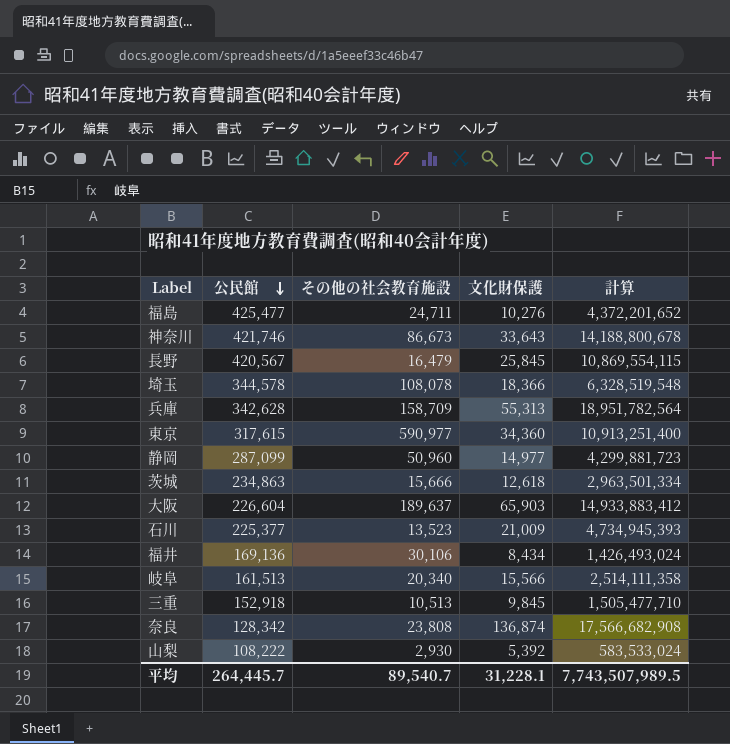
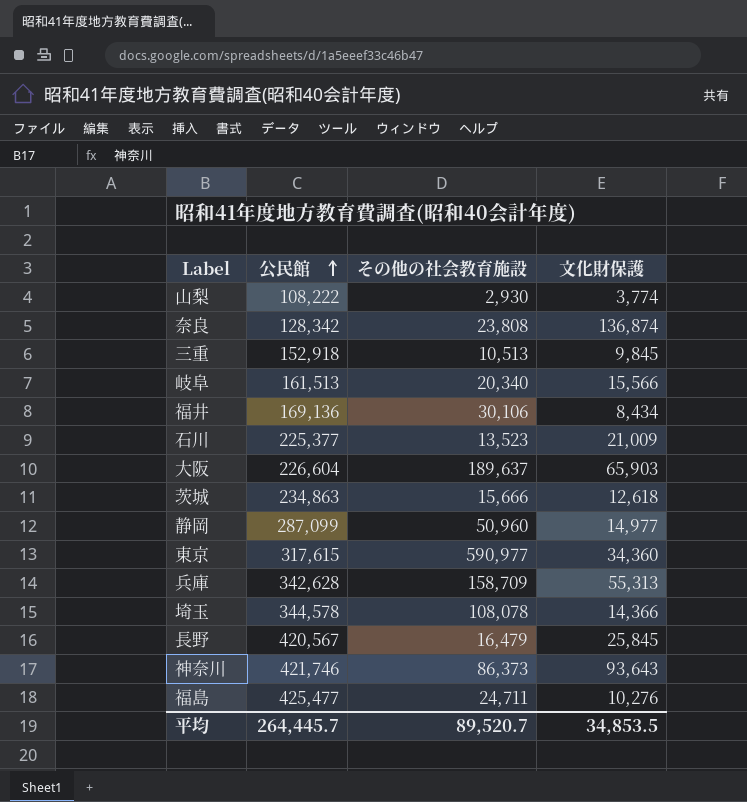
row order: 公民館 descending -> 公民館 ascending
column 計算 | formula: [公民館] * [文化財保護] -> none
山梨 | 文化財保護: 5,392 -> 3,774
埼玉 | 文化財保護: 18,366 -> 14,366
神奈川 | その他の社会教育施設: 86,673 -> 86,373
神奈川 | 文化財保護: 33,643 -> 93,643
平均 | その他の社会教育施設: 89,540.7 -> 89,520.7
平均 | 文化財保護: 31,228.1 -> 34,853.5

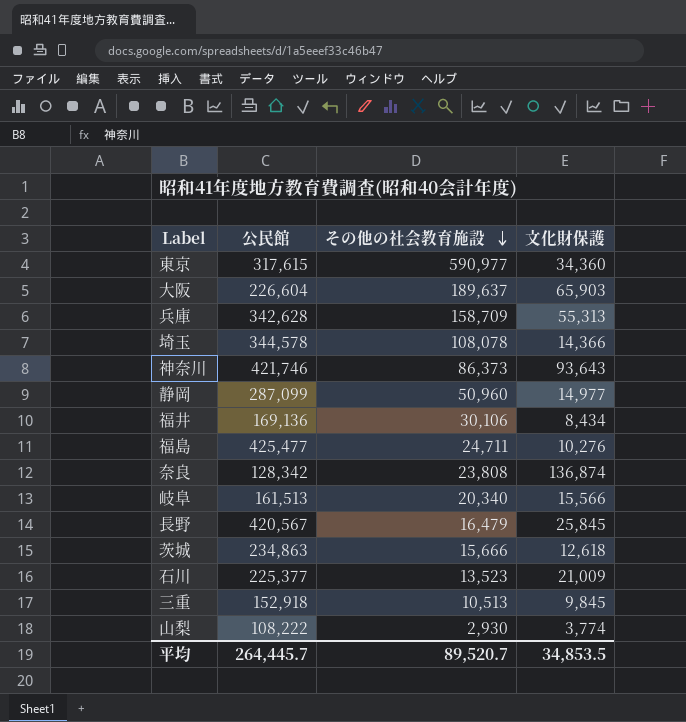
row order: 公民館 ascending -> その他の社会教育施設 descending

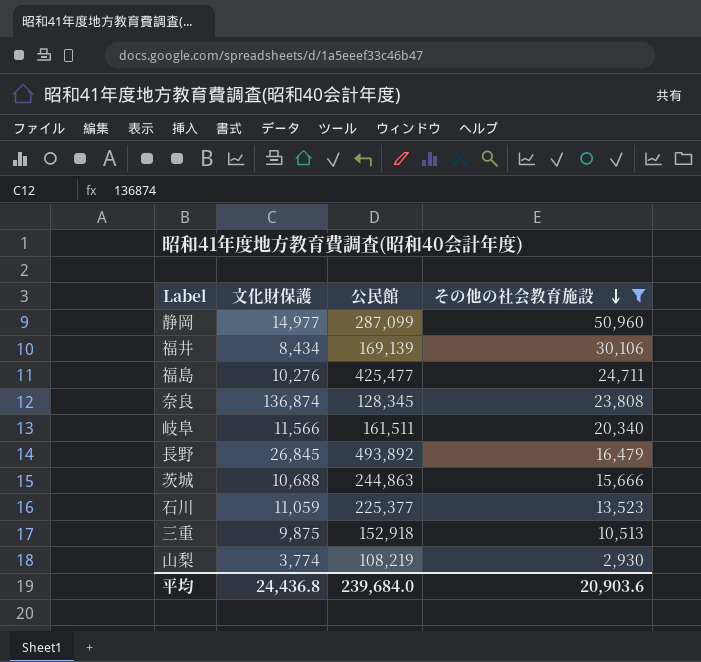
filter: none -> その他の社会教育施設 <= 50,960
column 文化財保護 | position: 4 -> 2
福井 | 公民館: 169,136 -> 169,139
奈良 | 公民館: 128,342 -> 128,345
岐阜 | 文化財保護: 15,566 -> 11,566
岐阜 | 公民館: 161,513 -> 161,511
長野 | 文化財保護: 25,845 -> 26,845
長野 | 公民館: 420,567 -> 493,892
茨城 | 文化財保護: 12,618 -> 10,688
茨城 | 公民館: 234,863 -> 244,863
石川 | 文化財保護: 21,009 -> 11,059
三重 | 文化財保護: 9,845 -> 9,875
山梨 | 公民館: 108,222 -> 108,219
平均 | 文化財保護: 34,853.5 -> 24,436.8
平均 | 公民館: 264,445.7 -> 239,684.0
平均 | その他の社会教育施設: 89,520.7 -> 20,903.6

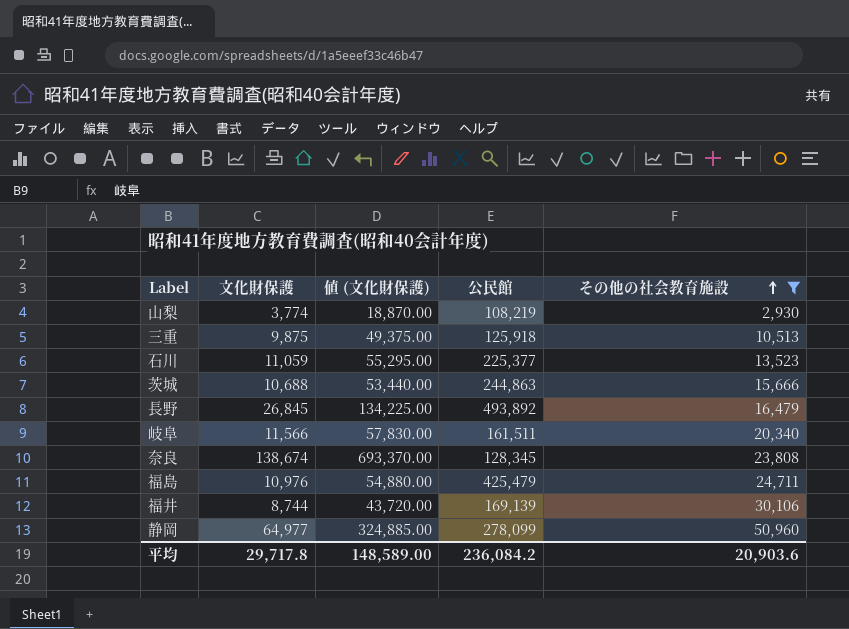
row order: その他の社会教育施設 descending -> その他の社会教育施設 ascending
column 値 (文化財保護) | formula: none -> [文化財保護] * 5
三重 | 公民館: 152,918 -> 125,918
奈良 | 文化財保護: 136,874 -> 138,674
福島 | 文化財保護: 10,276 -> 10,976
福島 | 公民館: 425,477 -> 425,479
福井 | 文化財保護: 8,434 -> 8,744
静岡 | 文化財保護: 14,977 -> 64,977
静岡 | 公民館: 287,099 -> 278,099
平均 | 文化財保護: 24,436.8 -> 29,717.8
平均 | 公民館: 239,684.0 -> 236,084.2

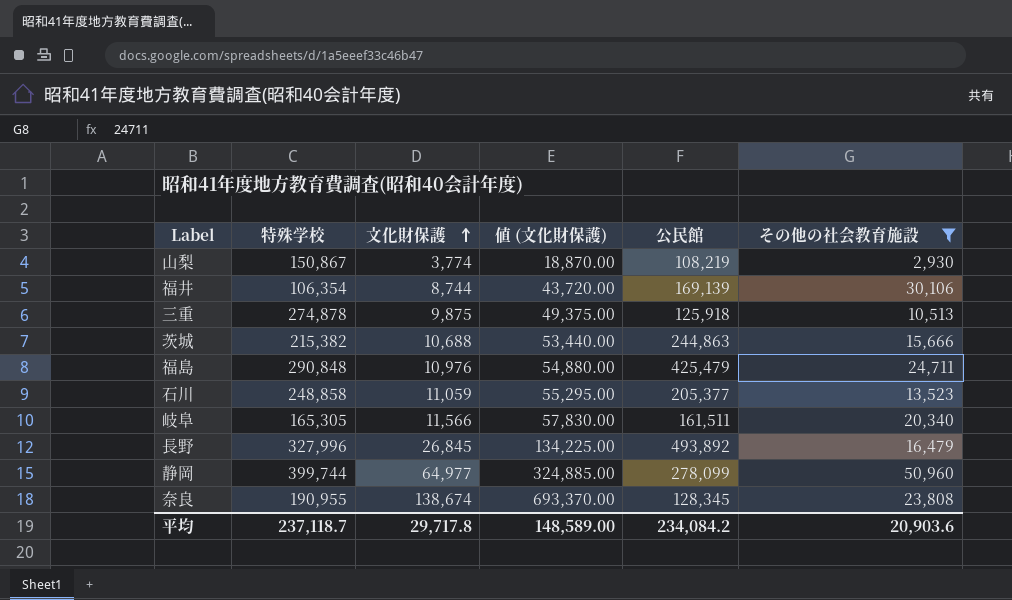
row order: その他の社会教育施設 ascending -> 文化財保護 ascending
column 特殊学校 | position: none -> 2
石川 | 公民館: 225,377 -> 205,377
平均 | 公民館: 236,084.2 -> 234,084.2

